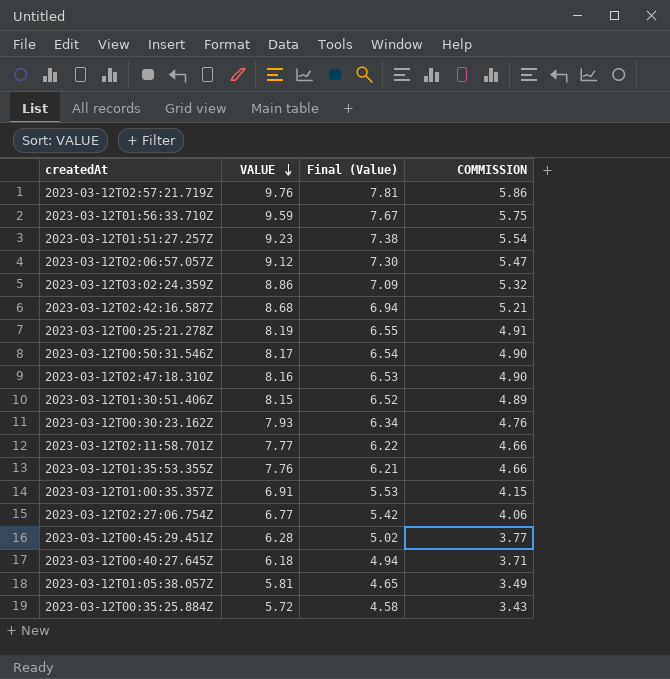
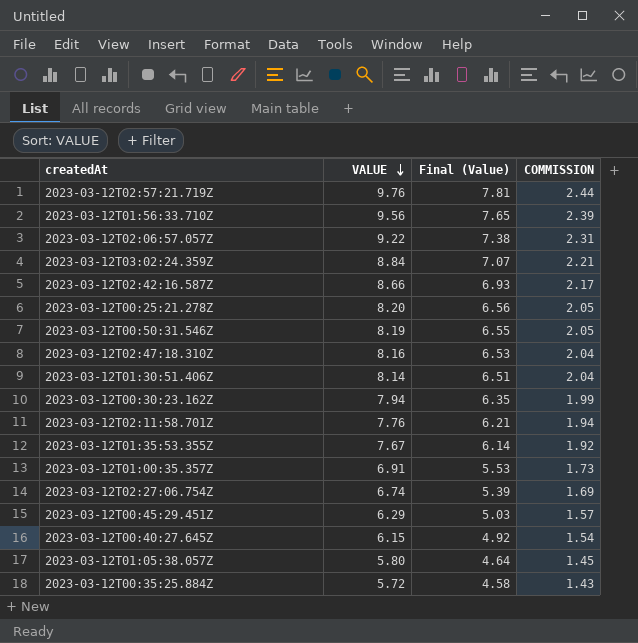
column COMMISSION | formula: [VALUE] * 0.6 -> [VALUE] * 0.25
row 2023-03-12T01:51:27.257Z: 9.23 | 7.38 | 5.54 -> none
2023-03-12T01:56:33.710Z | VALUE: 9.59 -> 9.56
2023-03-12T01:56:33.710Z | Final (Value): 7.67 -> 7.65
2023-03-12T02:06:57.057Z | VALUE: 9.12 -> 9.22
2023-03-12T02:06:57.057Z | Final (Value): 7.30 -> 7.38
2023-03-12T03:02:24.359Z | VALUE: 8.86 -> 8.84
2023-03-12T03:02:24.359Z | Final (Value): 7.09 -> 7.07
2023-03-12T02:42:16.587Z | VALUE: 8.68 -> 8.66
2023-03-12T02:42:16.587Z | Final (Value): 6.94 -> 6.93
2023-03-12T00:25:21.278Z | VALUE: 8.19 -> 8.20
2023-03-12T00:25:21.278Z | Final (Value): 6.55 -> 6.56
2023-03-12T00:50:31.546Z | VALUE: 8.17 -> 8.19
2023-03-12T00:50:31.546Z | Final (Value): 6.54 -> 6.55
2023-03-12T01:30:51.406Z | VALUE: 8.15 -> 8.14
2023-03-12T01:30:51.406Z | Final (Value): 6.52 -> 6.51
2023-03-12T00:30:23.162Z | VALUE: 7.93 -> 7.94
2023-03-12T00:30:23.162Z | Final (Value): 6.34 -> 6.35
2023-03-12T02:11:58.701Z | VALUE: 7.77 -> 7.76
2023-03-12T02:11:58.701Z | Final (Value): 6.22 -> 6.21
2023-03-12T01:35:53.355Z | VALUE: 7.76 -> 7.67
2023-03-12T01:35:53.355Z | Final (Value): 6.21 -> 6.14
2023-03-12T02:27:06.754Z | VALUE: 6.77 -> 6.74
2023-03-12T02:27:06.754Z | Final (Value): 5.42 -> 5.39
2023-03-12T00:45:29.451Z | VALUE: 6.28 -> 6.29
2023-03-12T00:45:29.451Z | Final (Value): 5.02 -> 5.03
2023-03-12T00:40:27.645Z | VALUE: 6.18 -> 6.15
2023-03-12T00:40:27.645Z | Final (Value): 4.94 -> 4.92
2023-03-12T01:05:38.057Z | VALUE: 5.81 -> 5.80
2023-03-12T01:05:38.057Z | Final (Value): 4.65 -> 4.64

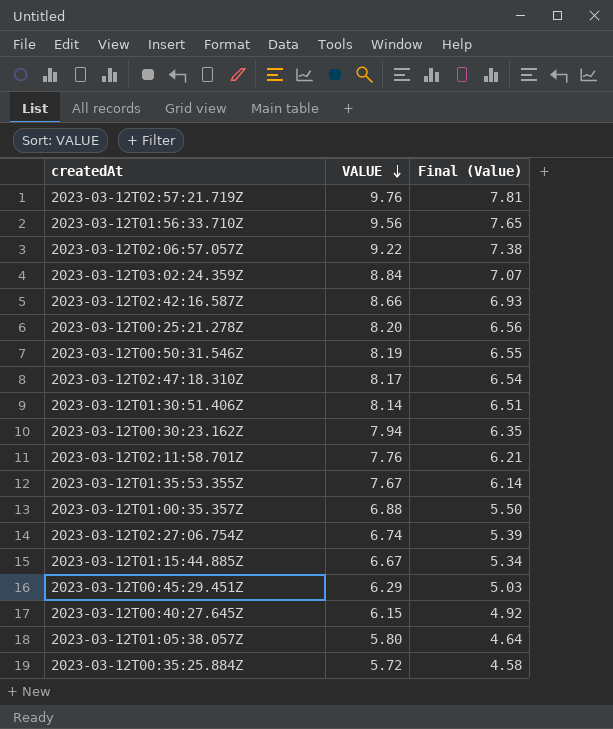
column COMMISSION | formula: [VALUE] * 0.25 -> none
2023-03-12T02:47:18.310Z | VALUE: 8.16 -> 8.17
2023-03-12T02:47:18.310Z | Final (Value): 6.53 -> 6.54
2023-03-12T01:00:35.357Z | VALUE: 6.91 -> 6.88
2023-03-12T01:00:35.357Z | Final (Value): 5.53 -> 5.50
row 2023-03-12T01:15:44.885Z: none -> 6.67 | 5.34

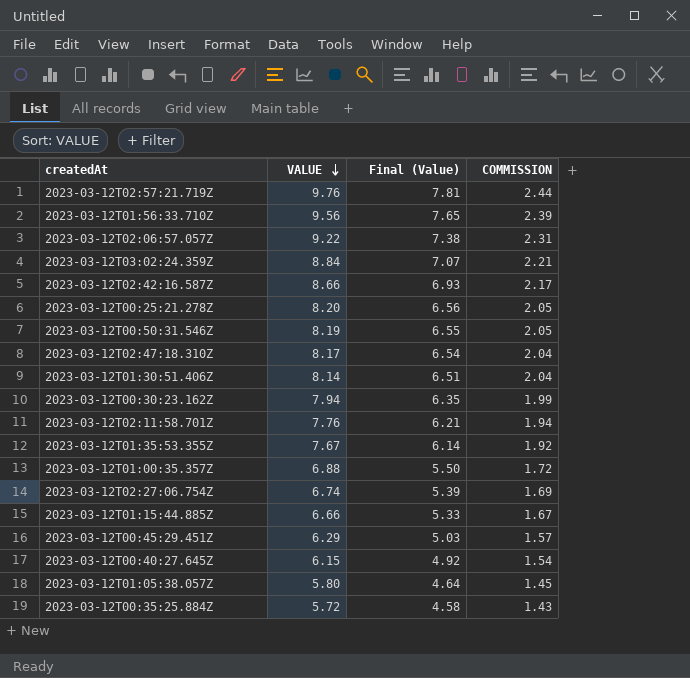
column COMMISSION | formula: none -> [VALUE] * 0.25
2023-03-12T01:15:44.885Z | VALUE: 6.67 -> 6.66
2023-03-12T01:15:44.885Z | Final (Value): 5.34 -> 5.33

